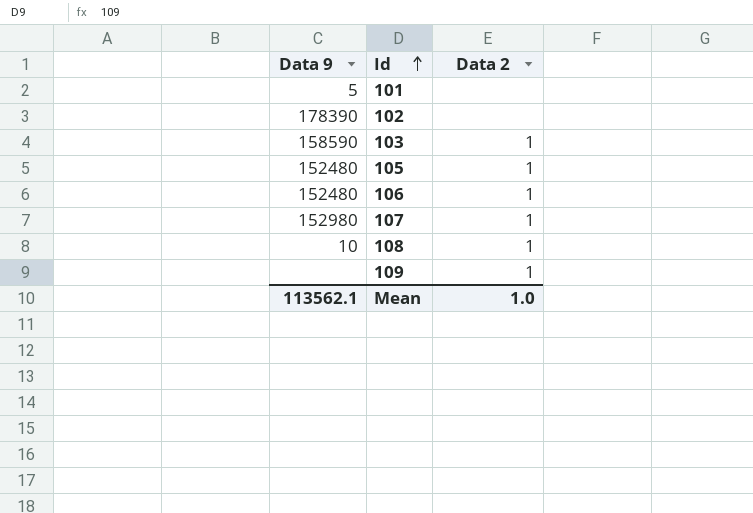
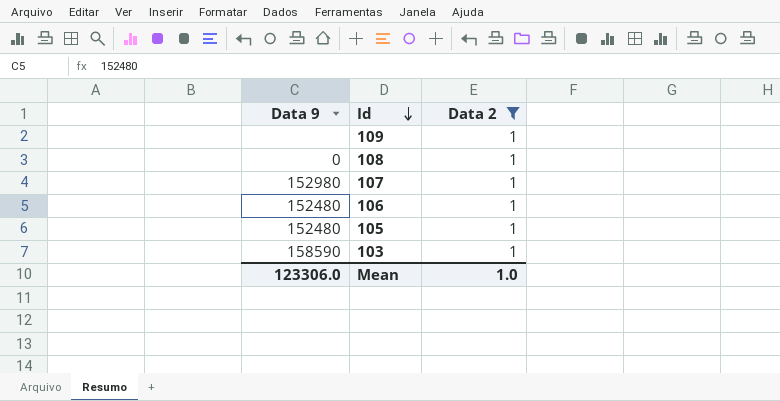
filter: none -> Data 2 = 1
row order: Id ascending -> Id descending
108 | Data 9: 10 -> 0
Mean | Data 9: 113562.1 -> 123306.0

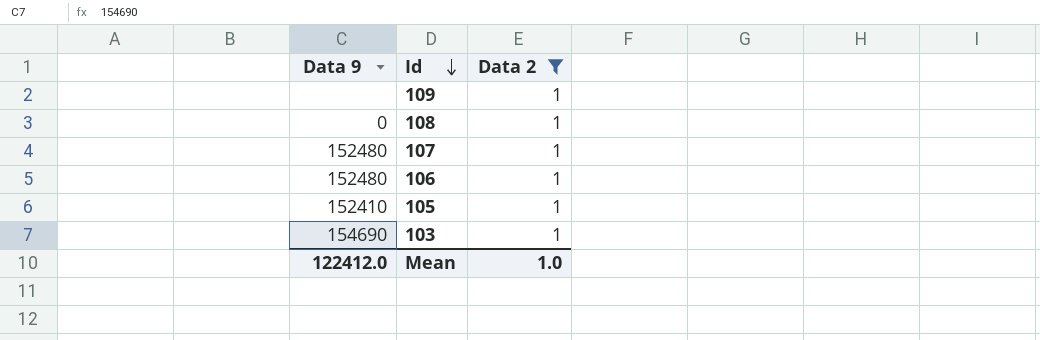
107 | Data 9: 152980 -> 152480
105 | Data 9: 152480 -> 152410
103 | Data 9: 158590 -> 154690
Mean | Data 9: 123306.0 -> 122412.0

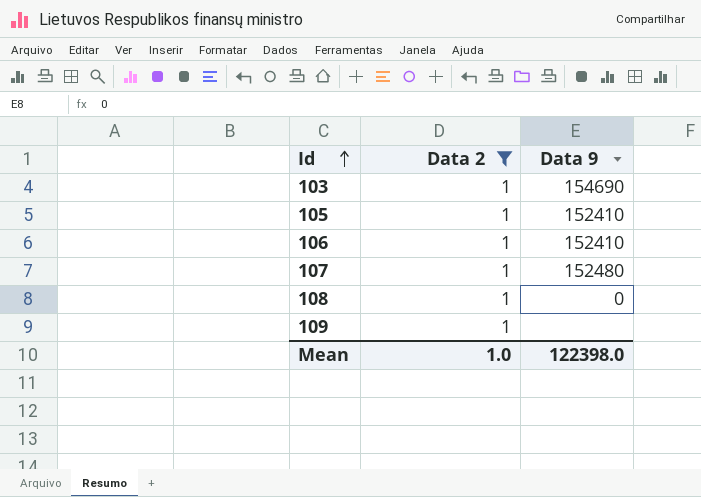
row order: Id descending -> Id ascending
column Data 9 | position: 1 -> 3
106 | Data 9: 152480 -> 152410
Mean | Data 9: 122412.0 -> 122398.0

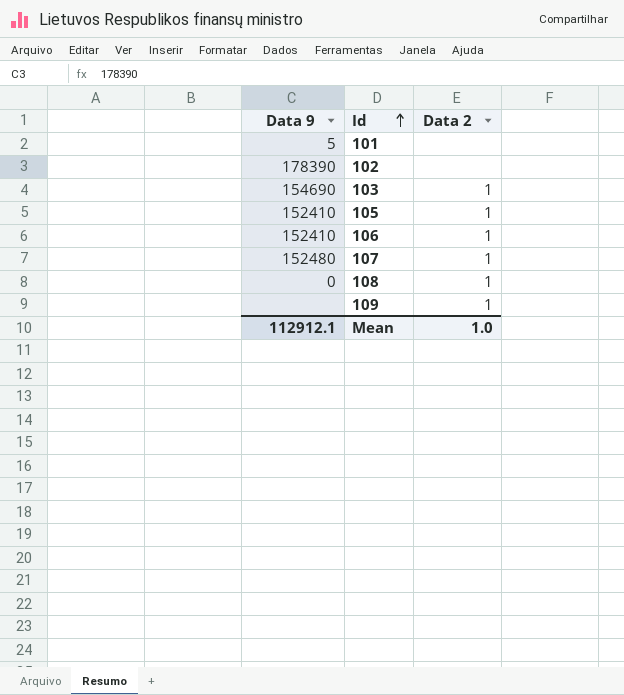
filter: Data 2 = 1 -> none
column Data 9 | position: 3 -> 1
Mean | Data 9: 122398.0 -> 112912.1

